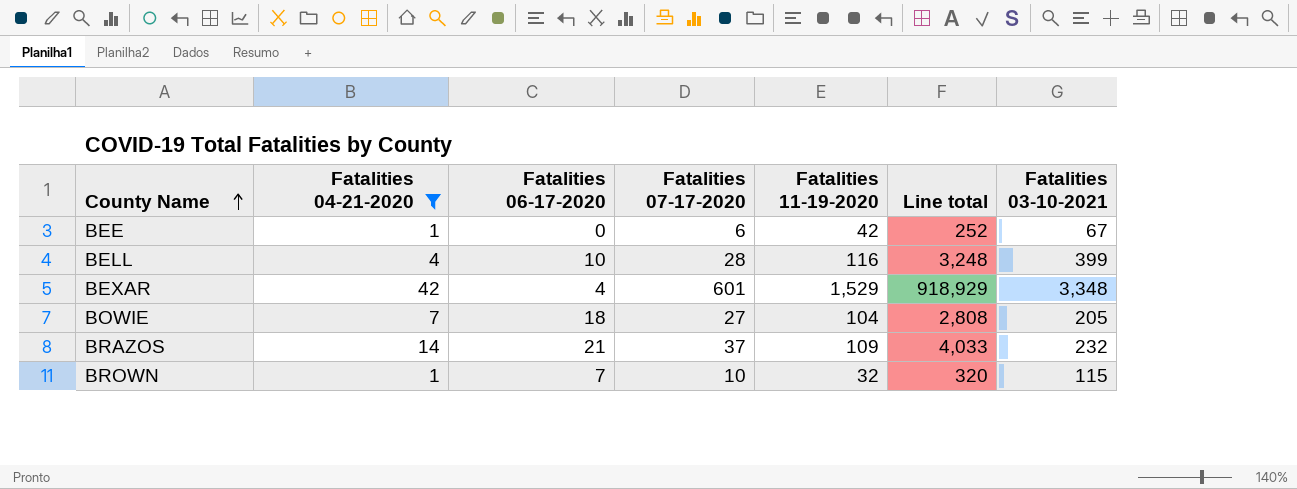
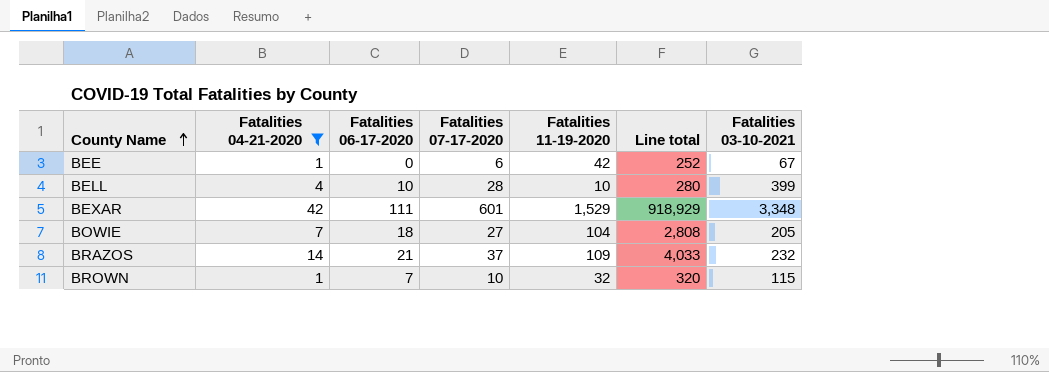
BELL | Fatalities 11-19-2020: 116 -> 10
BELL | Line total: 3,248 -> 280
BEXAR | Fatalities 06-17-2020: 4 -> 111

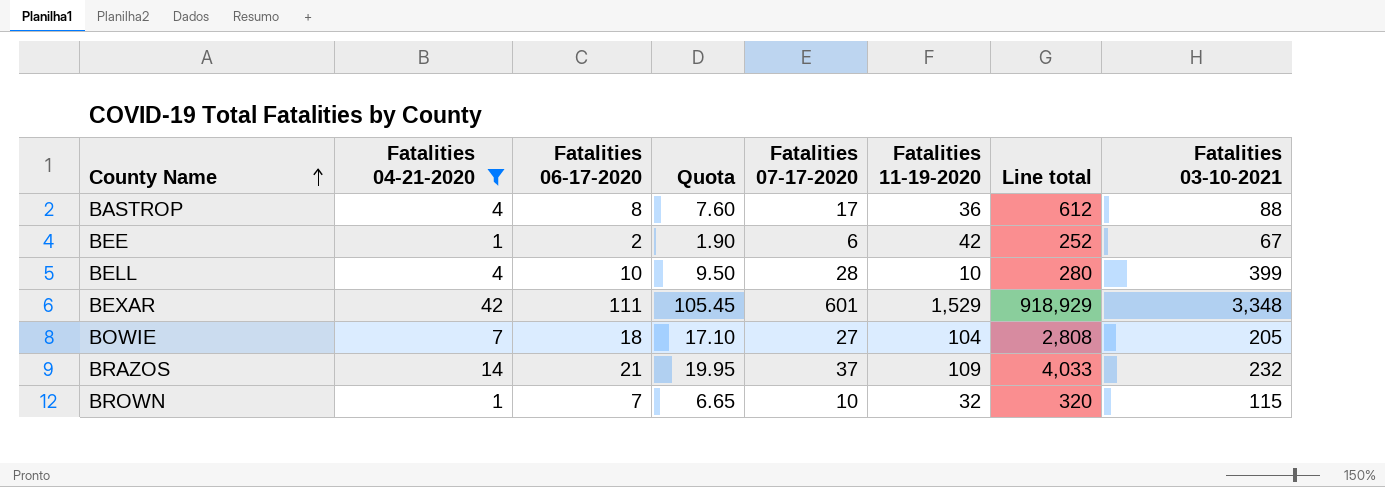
column Quota | formula: none -> [Fatalities 06-17-2020] * 0.95
row BASTROP: none -> 4 | 8 | 7.60 | 17 | 36 | 612 | 88
BEE | Fatalities 06-17-2020: 0 -> 2

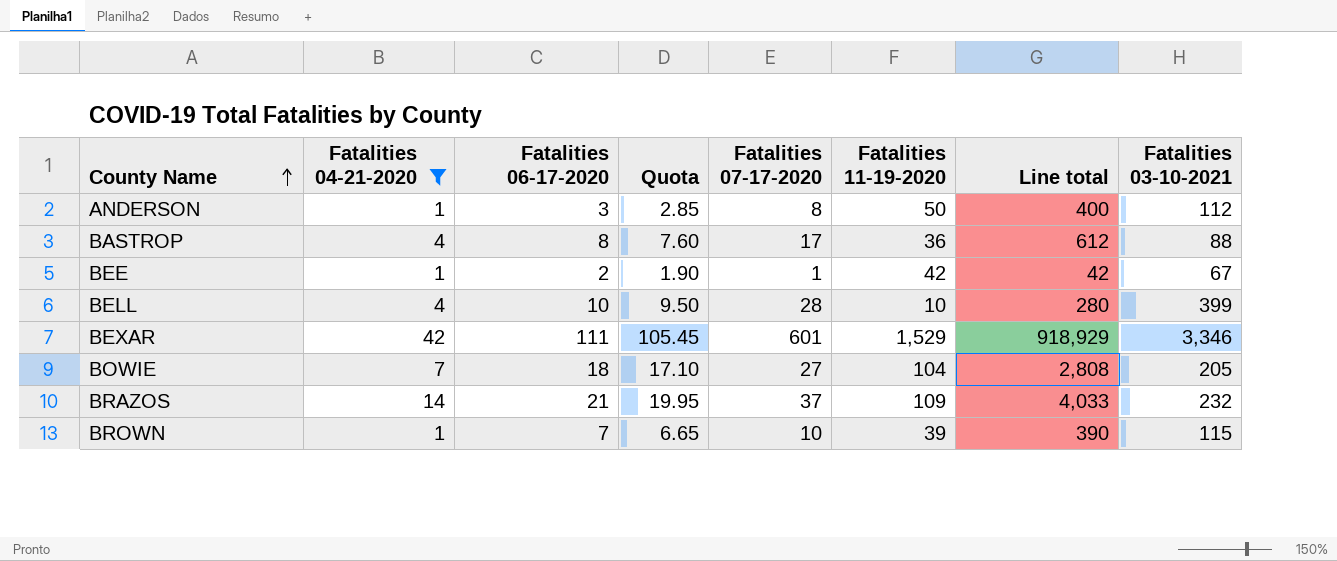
row ANDERSON: none -> 1 | 3 | 2.85 | 8 | 50 | 400 | 112
BEE | Fatalities 07-17-2020: 6 -> 1
BEE | Line total: 252 -> 42
BEXAR | Fatalities 03-10-2021: 3,348 -> 3,346
BROWN | Fatalities 11-19-2020: 32 -> 39
BROWN | Line total: 320 -> 390

